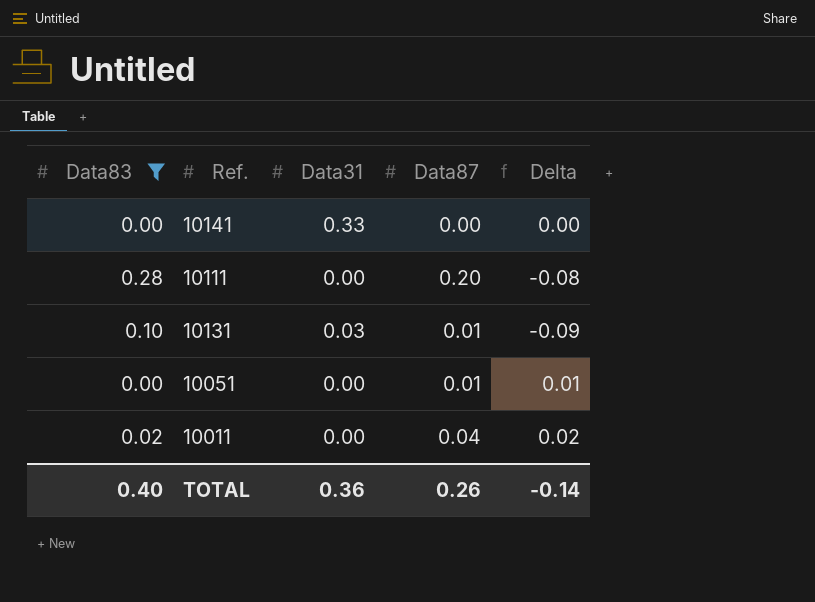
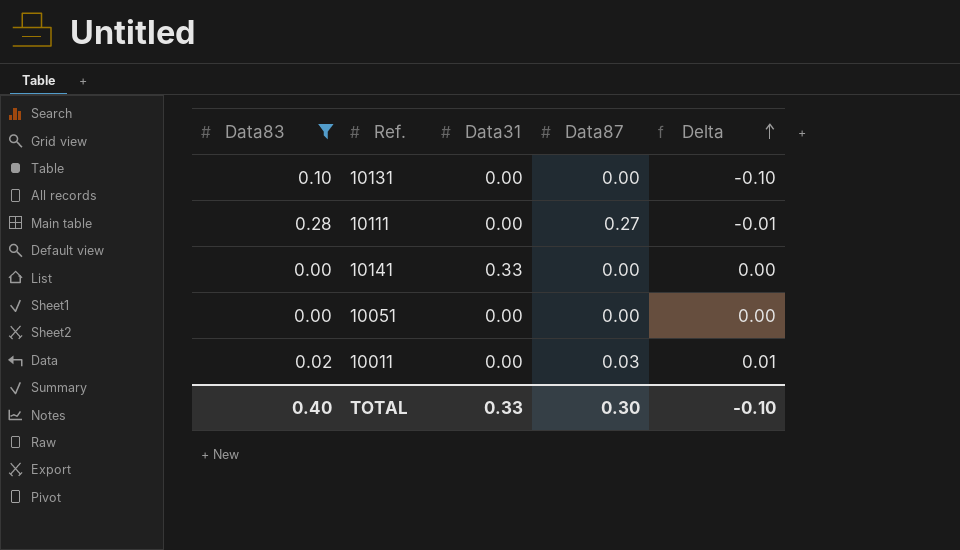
row order: none -> Delta ascending
10131 | Data31: 0.03 -> 0.00
10131 | Data87: 0.01 -> 0.00
10131 | Delta: -0.09 -> -0.10
10111 | Data87: 0.20 -> 0.27
10111 | Delta: -0.08 -> -0.01
10051 | Data87: 0.01 -> 0.00
10051 | Delta: 0.01 -> 0.00
10011 | Data87: 0.04 -> 0.03
10011 | Delta: 0.02 -> 0.01
TOTAL | Data31: 0.36 -> 0.33
TOTAL | Data87: 0.26 -> 0.30
TOTAL | Delta: -0.14 -> -0.10

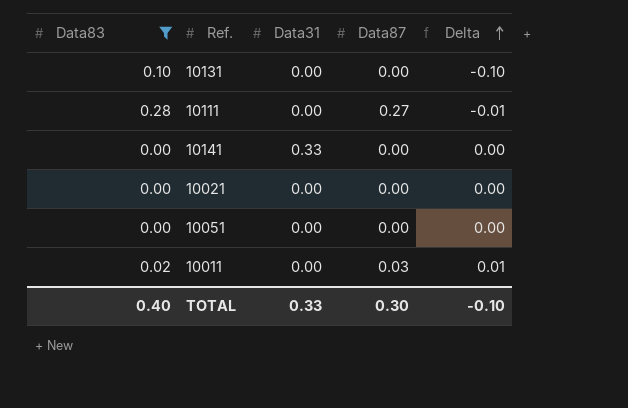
row 10021: none -> 0.00 | 0.00 | 0.00 | 0.00

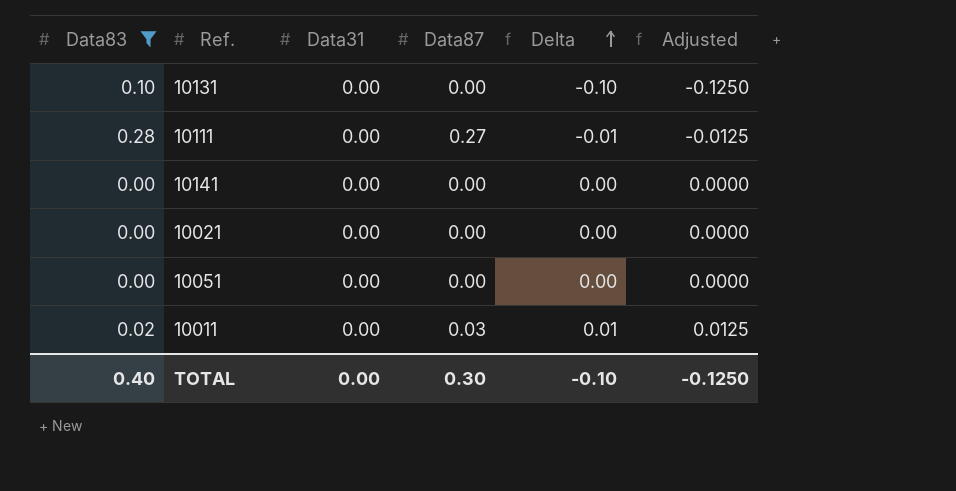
column Adjusted | formula: none -> [Delta] * 1.25
10141 | Data31: 0.33 -> 0.00
TOTAL | Data31: 0.33 -> 0.00

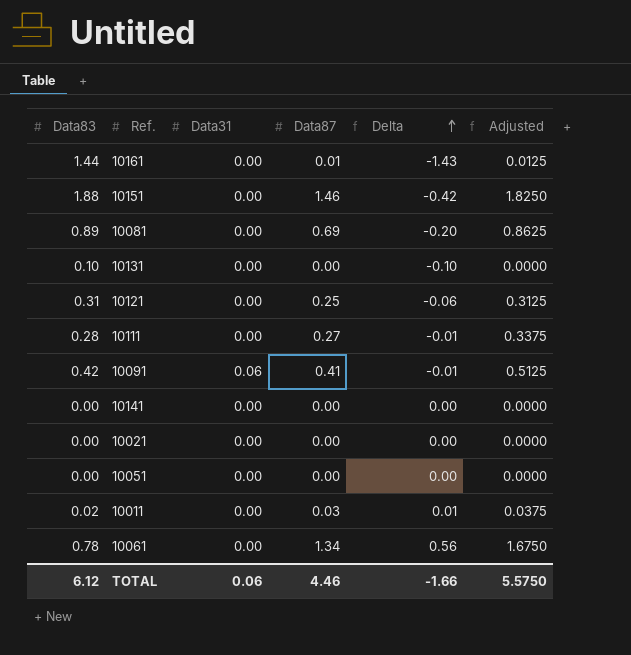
filter: Data83 <= 0.28 -> none
column Adjusted | formula: [Delta] * 1.25 -> [Data87] * 1.25
TOTAL | Data83: 0.40 -> 6.12
TOTAL | Data31: 0.00 -> 0.06
TOTAL | Data87: 0.30 -> 4.46
TOTAL | Delta: -0.10 -> -1.66
TOTAL | Adjusted: -0.1250 -> 5.5750

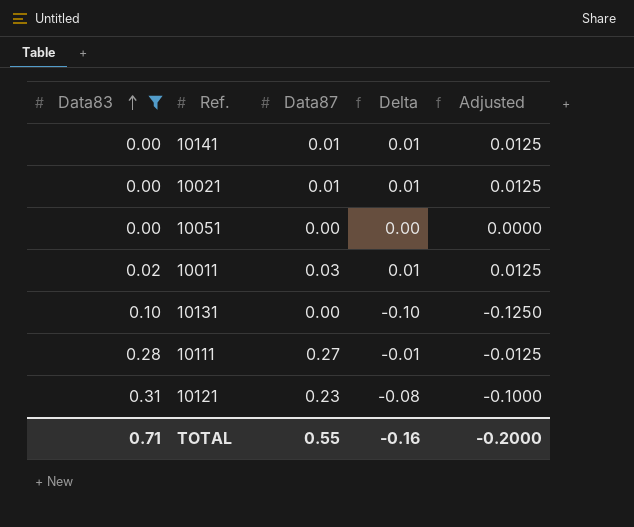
filter: none -> Data83 <= 0.31
row order: Delta ascending -> Data83 ascending
column Data31 | position: 3 -> none
column Adjusted | formula: [Data87] * 1.25 -> [Delta] * 1.25
10141 | Data87: 0.00 -> 0.01
10141 | Delta: 0.00 -> 0.01
10021 | Data87: 0.00 -> 0.01
10021 | Delta: 0.00 -> 0.01
10121 | Data87: 0.25 -> 0.23
10121 | Delta: -0.06 -> -0.08
TOTAL | Data83: 6.12 -> 0.71
TOTAL | Data87: 4.46 -> 0.55
TOTAL | Delta: -1.66 -> -0.16
TOTAL | Adjusted: 5.5750 -> -0.2000

